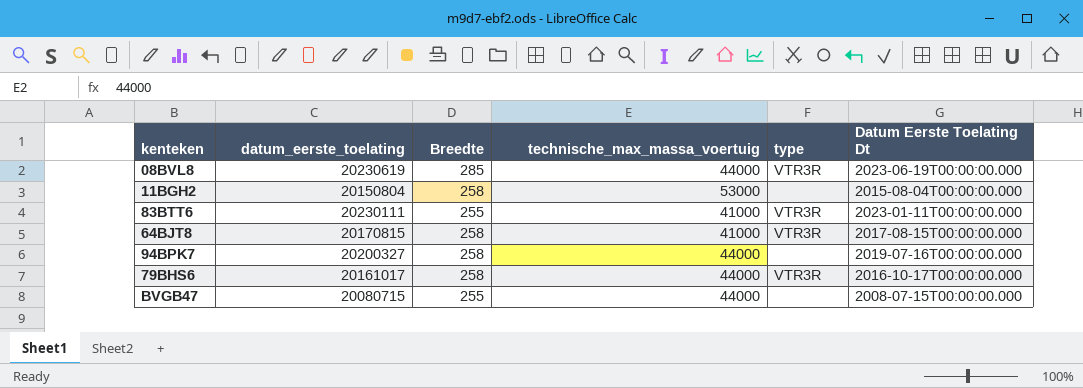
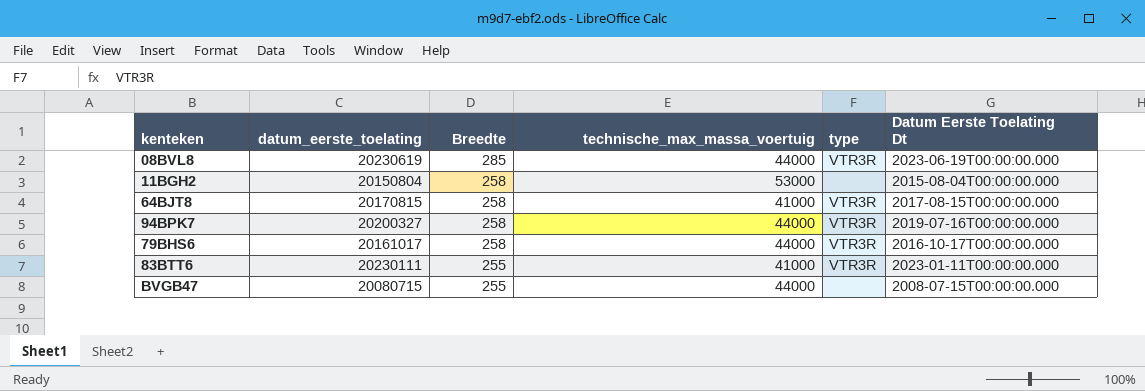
row order: none -> Breedte descending
94BPK7 | type: none -> VTR3R

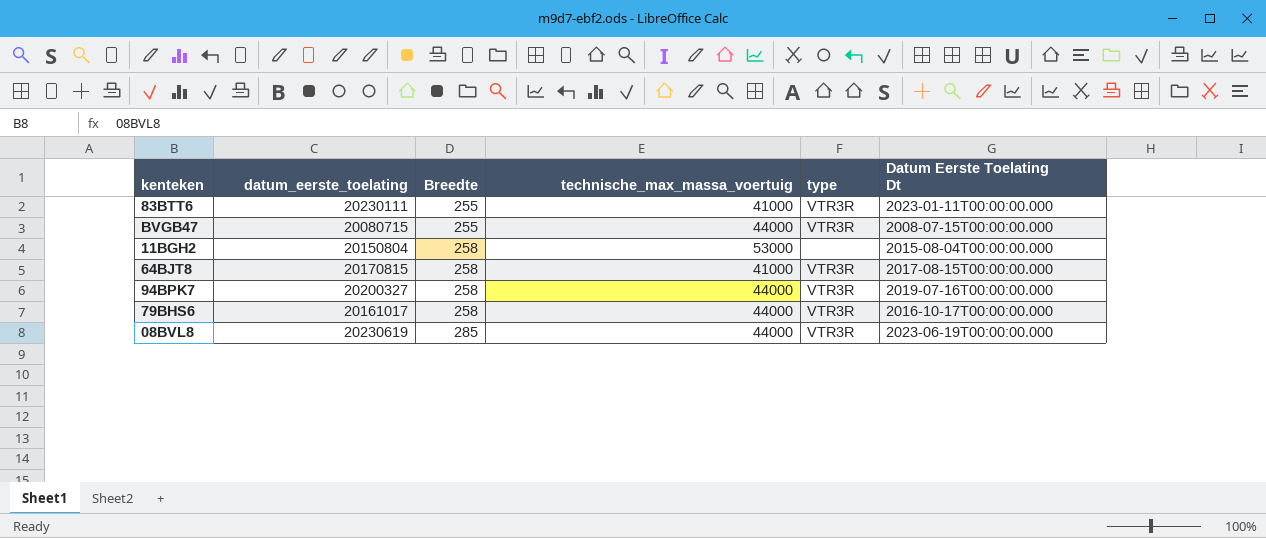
row order: Breedte descending -> Breedte ascending
BVGB47 | type: none -> VTR3R

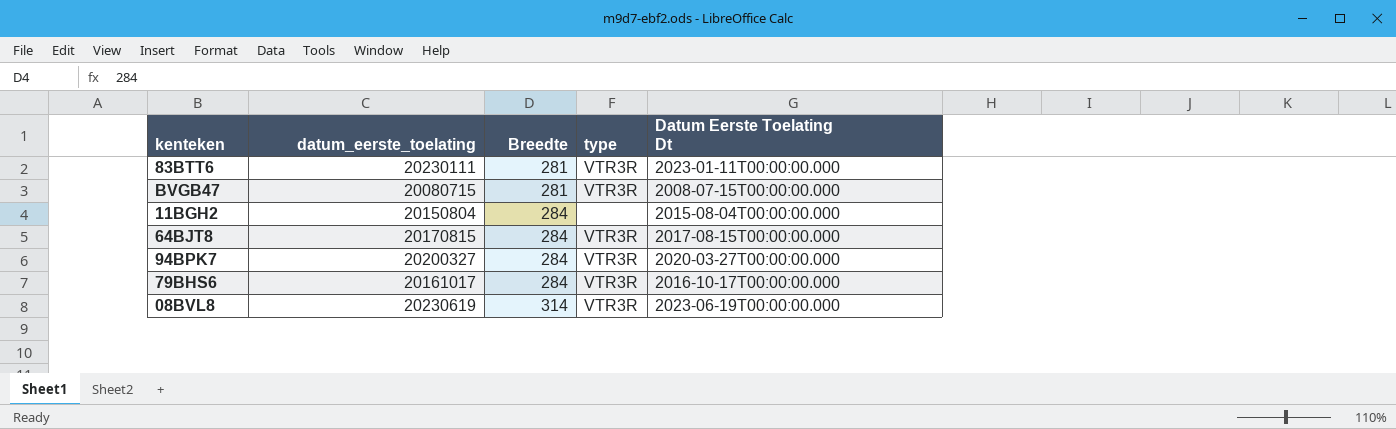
column technische_max_massa_voertuig | position: 4 -> none
83BTT6 | Breedte: 255 -> 281
BVGB47 | Breedte: 255 -> 281
11BGH2 | Breedte: 258 -> 284
64BJT8 | Breedte: 258 -> 284
94BPK7 | Breedte: 258 -> 284
94BPK7 | Datum Eerste Toelating Dt: 2019-07-16T00:00:00.000 -> 2020-03-27T00:00:00.000
79BHS6 | Breedte: 258 -> 284
08BVL8 | Breedte: 285 -> 314

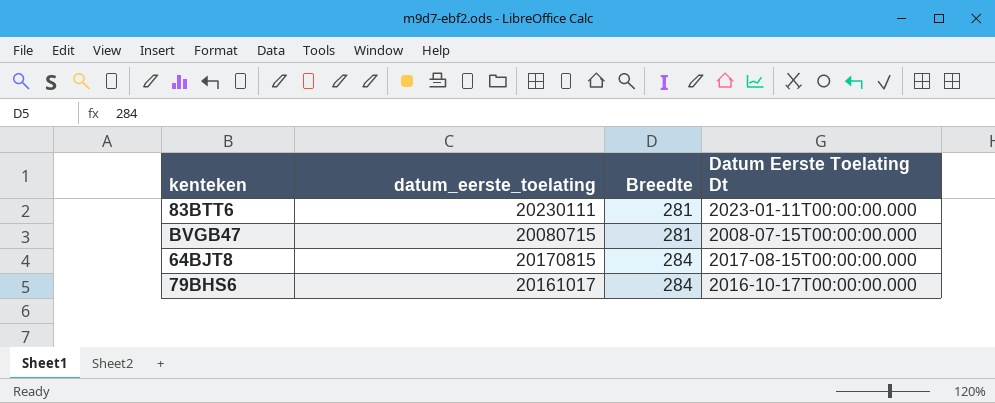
column type | position: 4 -> none
row 11BGH2: 20150804 | 284 | none | 2015-08-04T00:00:00.000 -> none
row 94BPK7: 20200327 | 284 | VTR3R | 2020-03-27T00:00:00.000 -> none
row 08BVL8: 20230619 | 314 | VTR3R | 2023-06-19T00:00:00.000 -> none

